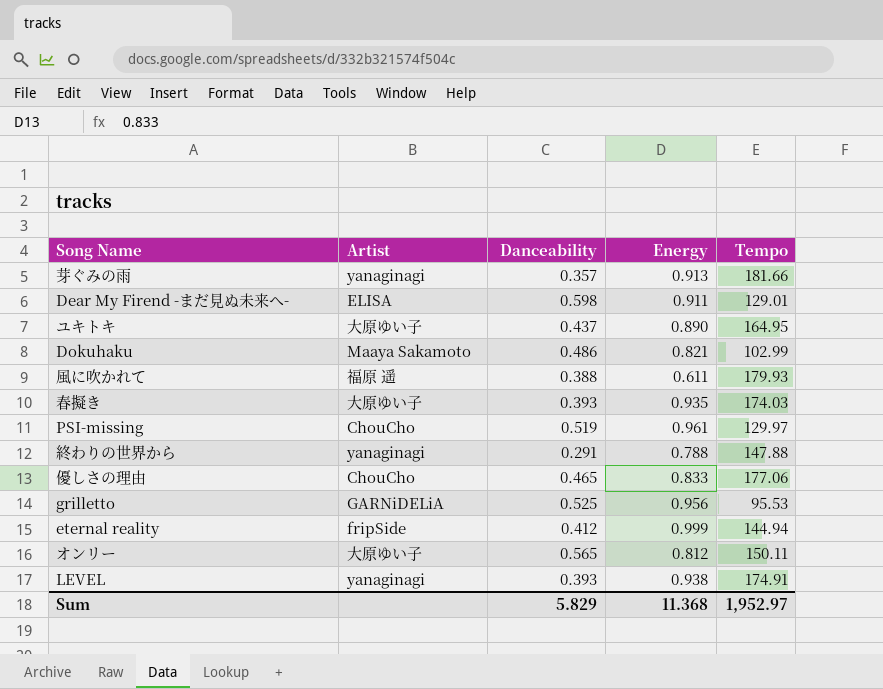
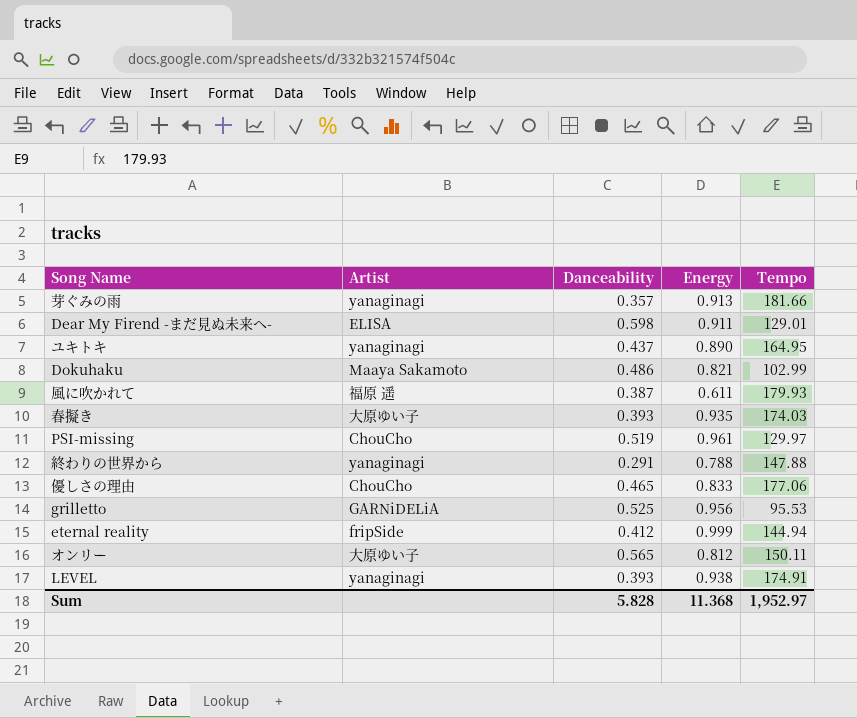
ユキトキ | Artist: 大原ゆい子 -> yanaginagi
風に吹かれて | Danceability: 0.388 -> 0.387
Sum | Danceability: 5.829 -> 5.828

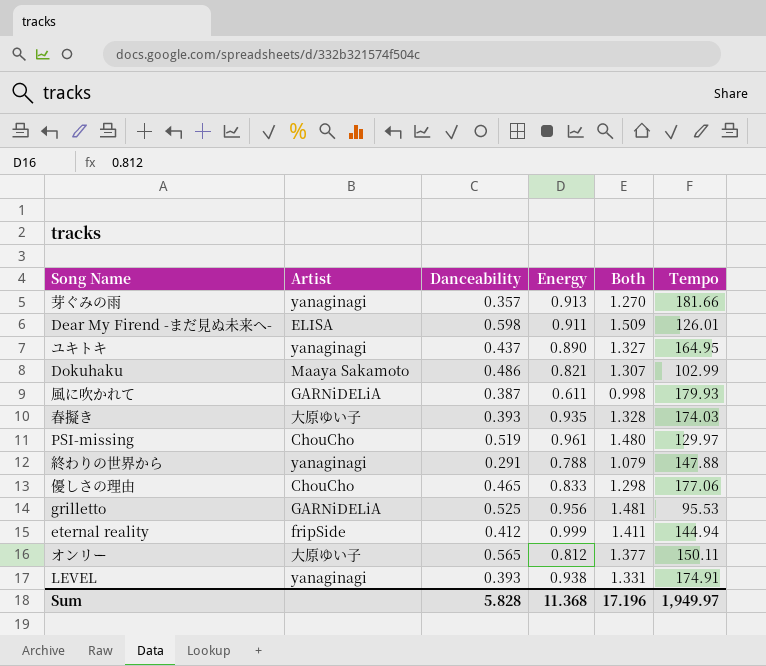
column Both | formula: none -> [Danceability] + [Energy]
Dear My Firend -まだ見ぬ未来へ- | Tempo: 129.01 -> 126.01
風に吹かれて | Artist: 福原 遥 -> GARNiDELiA
Sum | Tempo: 1,952.97 -> 1,949.97

